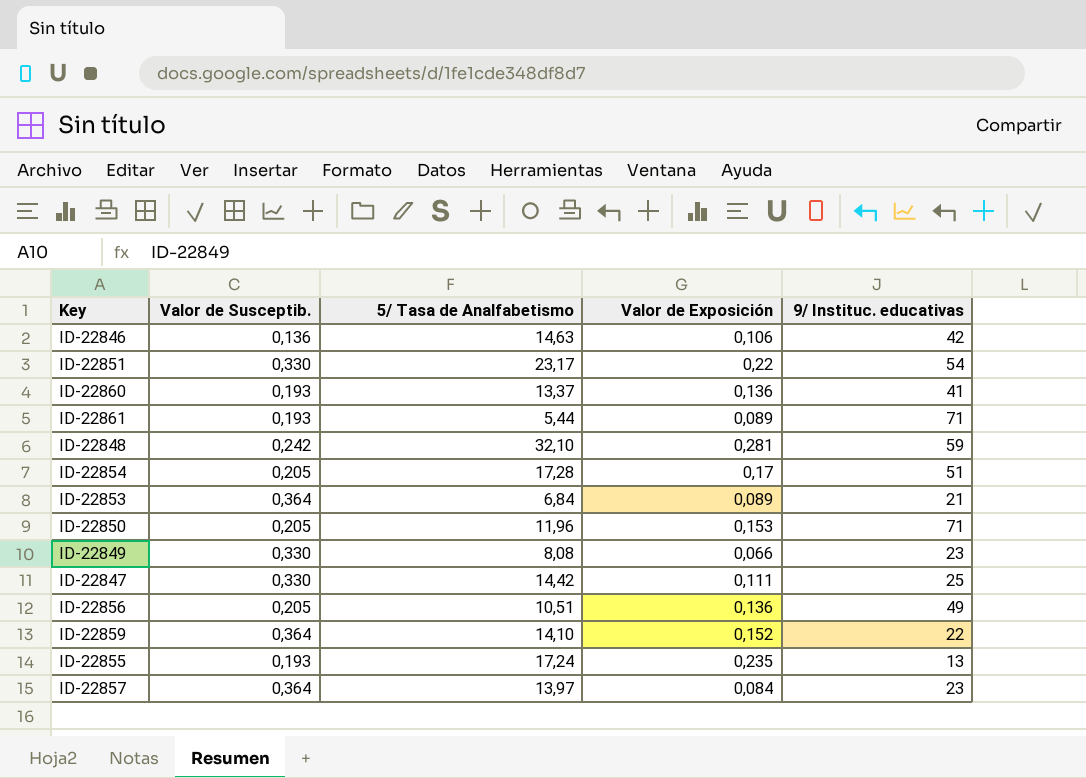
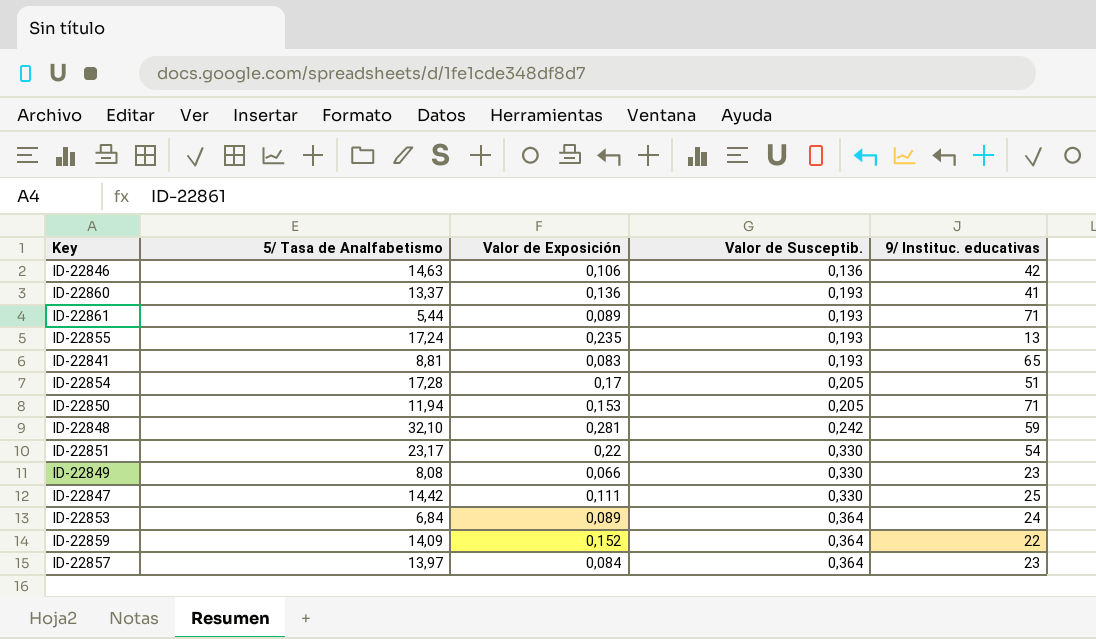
row order: none -> Valor de Susceptib. ascending
column Valor de Susceptib. | position: 2 -> 4
row ID-22856: 0,205 | 10,51 | 0,136 | 49 -> none
row ID-22841: none -> 8,81 | 0,083 | 0,193 | 65
ID-22850 | 5/ Tasa de Analfabetismo: 11,96 -> 11,94
ID-22853 | 9/ Instituc. educativas: 21 -> 24
ID-22859 | 5/ Tasa de Analfabetismo: 14,10 -> 14,09

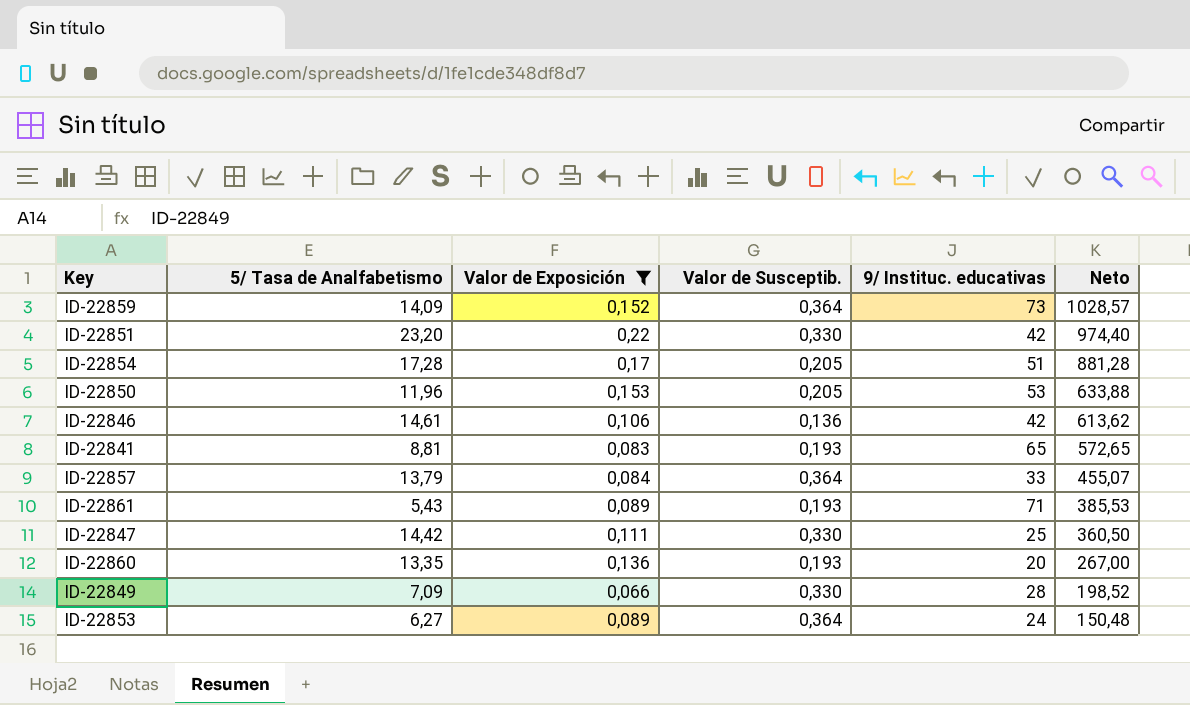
filter: none -> Valor de Exposición <= 0,22
row order: Valor de Susceptib. ascending -> Neto descending
column Neto | formula: none -> [5/ Tasa de Analfabetismo] * [9/ Instituc. educativas]
ID-22859 | 9/ Instituc. educativas: 22 -> 73
ID-22851 | 5/ Tasa de Analfabetismo: 23,17 -> 23,20
ID-22851 | 9/ Instituc. educativas: 54 -> 42
ID-22850 | 5/ Tasa de Analfabetismo: 11,94 -> 11,96
ID-22850 | 9/ Instituc. educativas: 71 -> 53
ID-22846 | 5/ Tasa de Analfabetismo: 14,63 -> 14,61
ID-22857 | 5/ Tasa de Analfabetismo: 13,97 -> 13,79
ID-22857 | 9/ Instituc. educativas: 23 -> 33
ID-22861 | 5/ Tasa de Analfabetismo: 5,44 -> 5,43
ID-22860 | 5/ Tasa de Analfabetismo: 13,37 -> 13,35
ID-22860 | 9/ Instituc. educativas: 41 -> 20
ID-22849 | 5/ Tasa de Analfabetismo: 8,08 -> 7,09
ID-22849 | 9/ Instituc. educativas: 23 -> 28
ID-22853 | 5/ Tasa de Analfabetismo: 6,84 -> 6,27

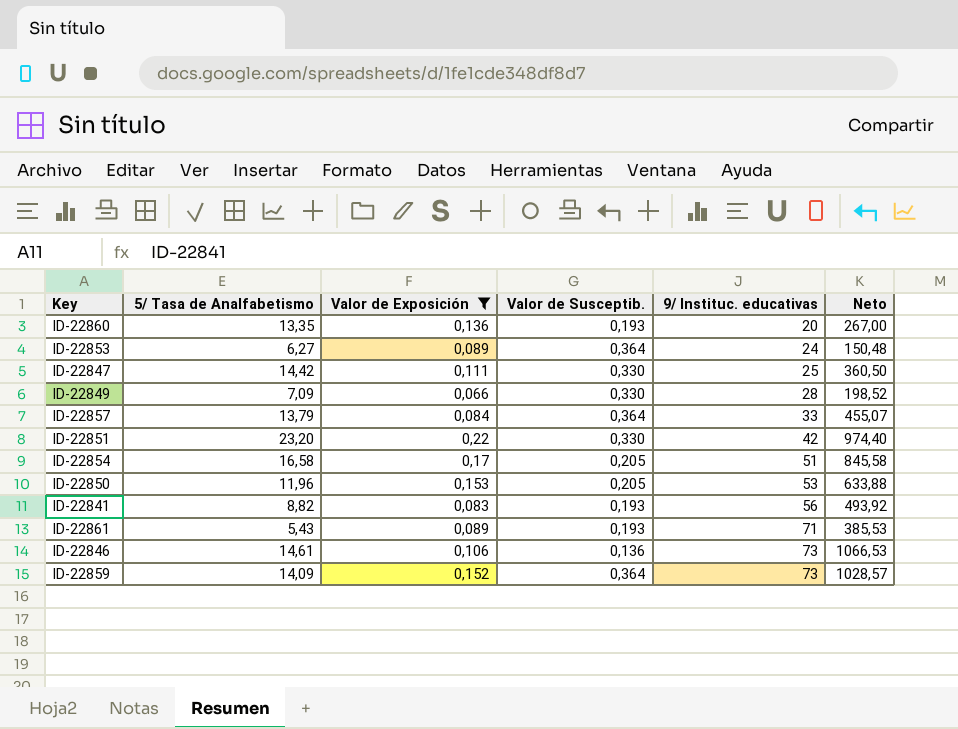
row order: Neto descending -> 9/ Instituc. educativas ascending
ID-22854 | 5/ Tasa de Analfabetismo: 17,28 -> 16,58
ID-22854 | Neto: 881,28 -> 845,58
ID-22841 | 5/ Tasa de Analfabetismo: 8,81 -> 8,82
ID-22841 | 9/ Instituc. educativas: 65 -> 56
ID-22841 | Neto: 572,65 -> 493,92
ID-22846 | 9/ Instituc. educativas: 42 -> 73
ID-22846 | Neto: 613,62 -> 1066,53

